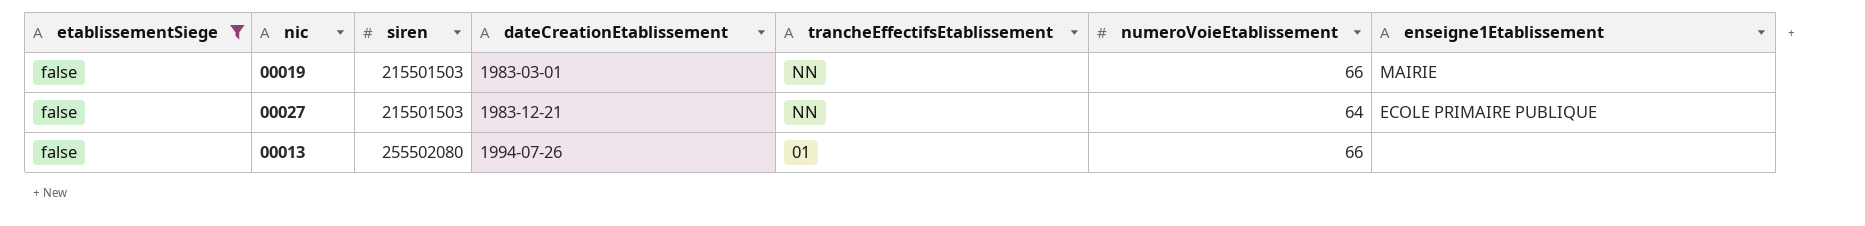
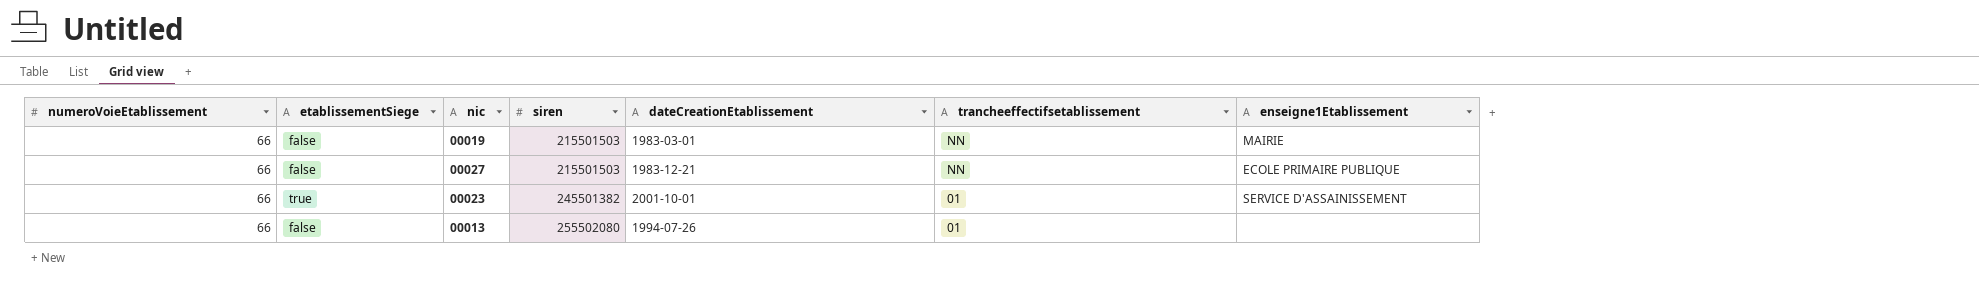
filter: etablissementSiege = false -> none
column numeroVoieEtablissement | position: 6 -> 1
column name: trancheEffectifsEtablissement -> trancheeffectifsetablissement
00027 | numeroVoieEtablissement: 64 -> 66

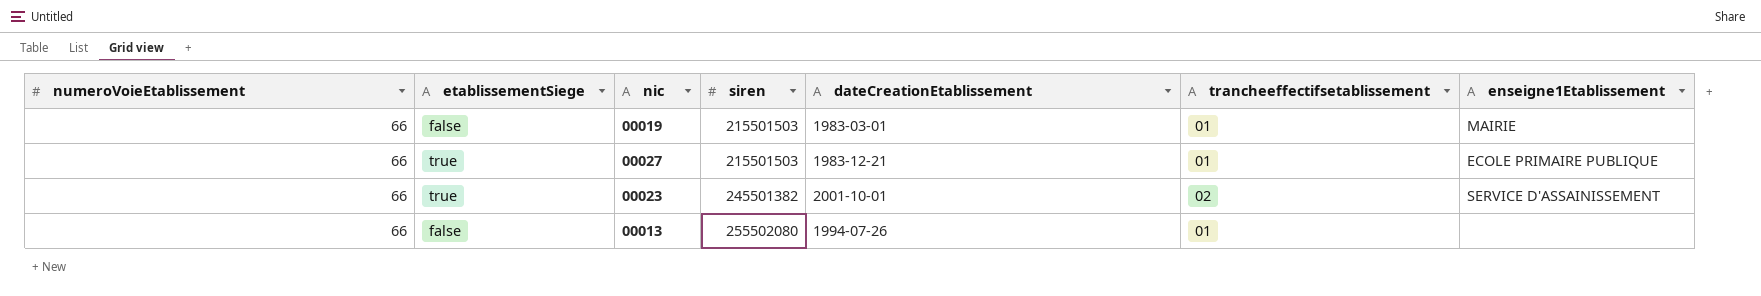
00019 | trancheeffectifsetablissement: NN -> 01
00027 | etablissementSiege: false -> true
00027 | trancheeffectifsetablissement: NN -> 01
00023 | trancheeffectifsetablissement: 01 -> 02

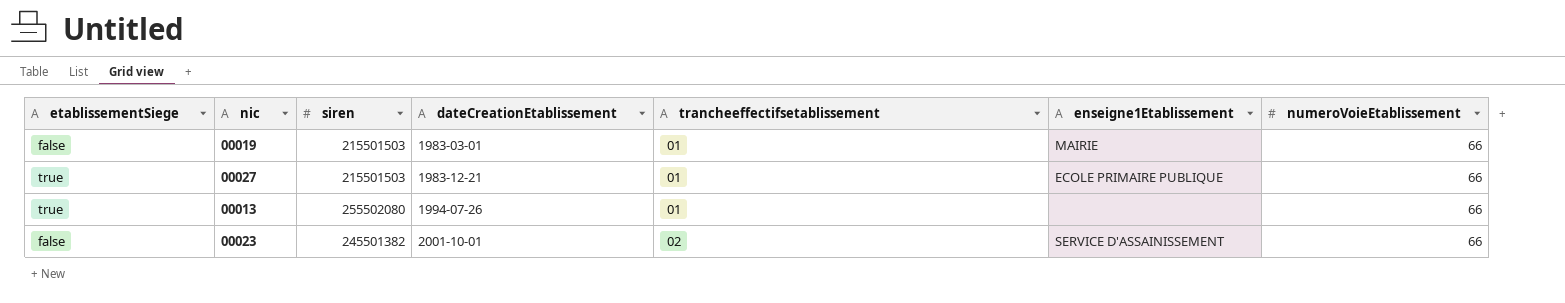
row order: siren ascending -> dateCreationEtablissement ascending
column numeroVoieEtablissement | position: 1 -> 7
00013 | etablissementSiege: false -> true
00023 | etablissementSiege: true -> false

